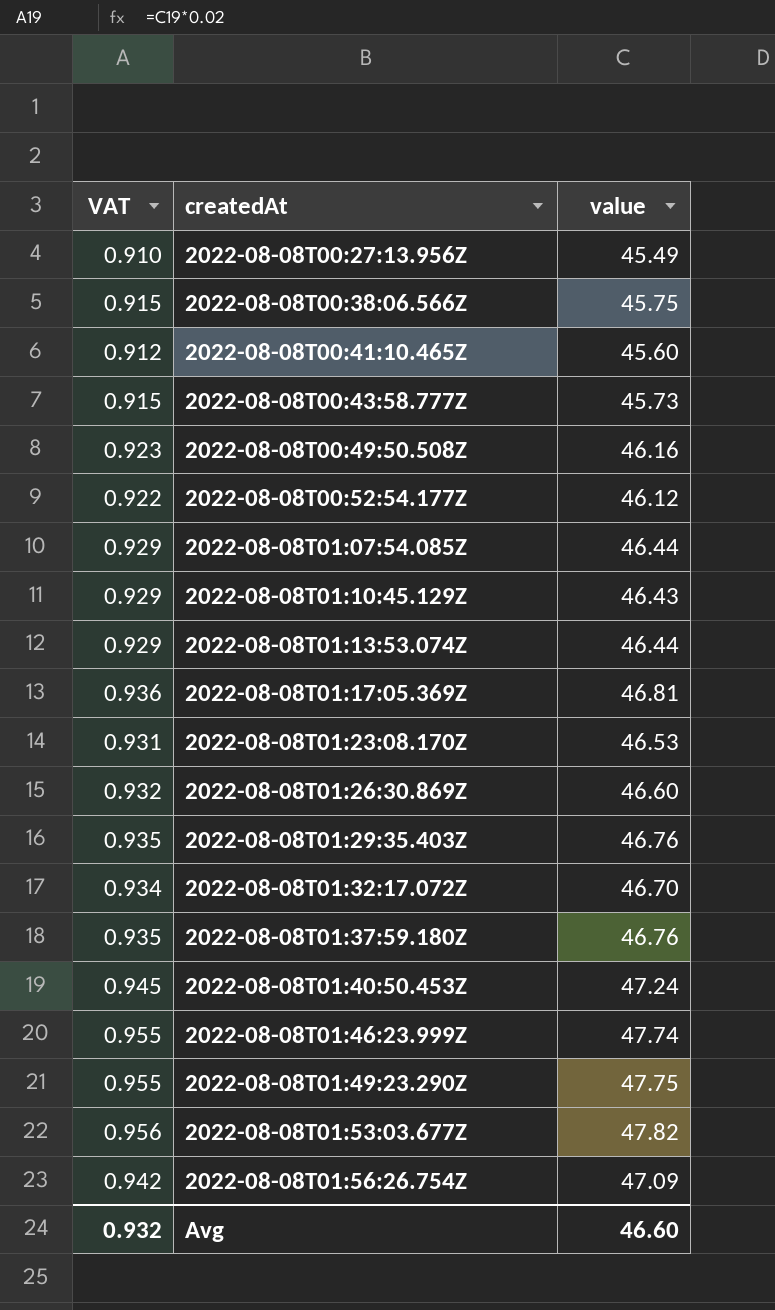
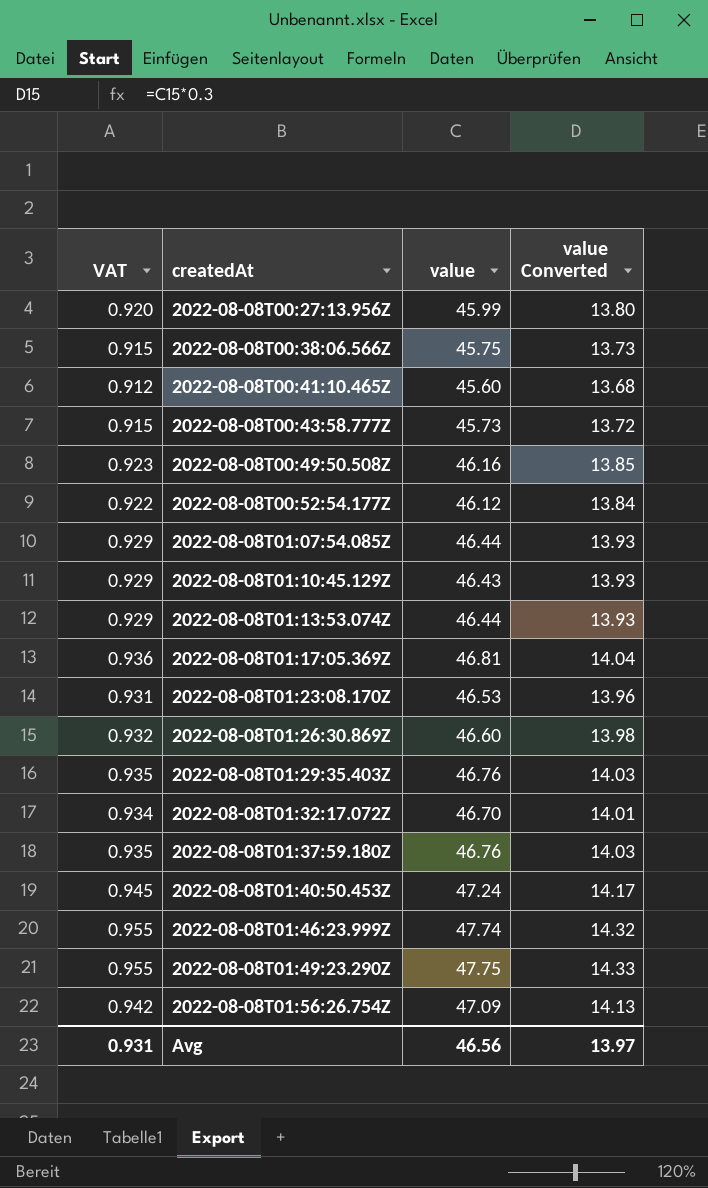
column value Converted | formula: none -> [value] * 0.3
row 2022-08-08T01:53:03.677Z: 0.956 | 47.82 -> none
2022-08-08T00:27:13.956Z | VAT: 0.910 -> 0.920
2022-08-08T00:27:13.956Z | value: 45.49 -> 45.99
Avg | VAT: 0.932 -> 0.931
Avg | value: 46.60 -> 46.56

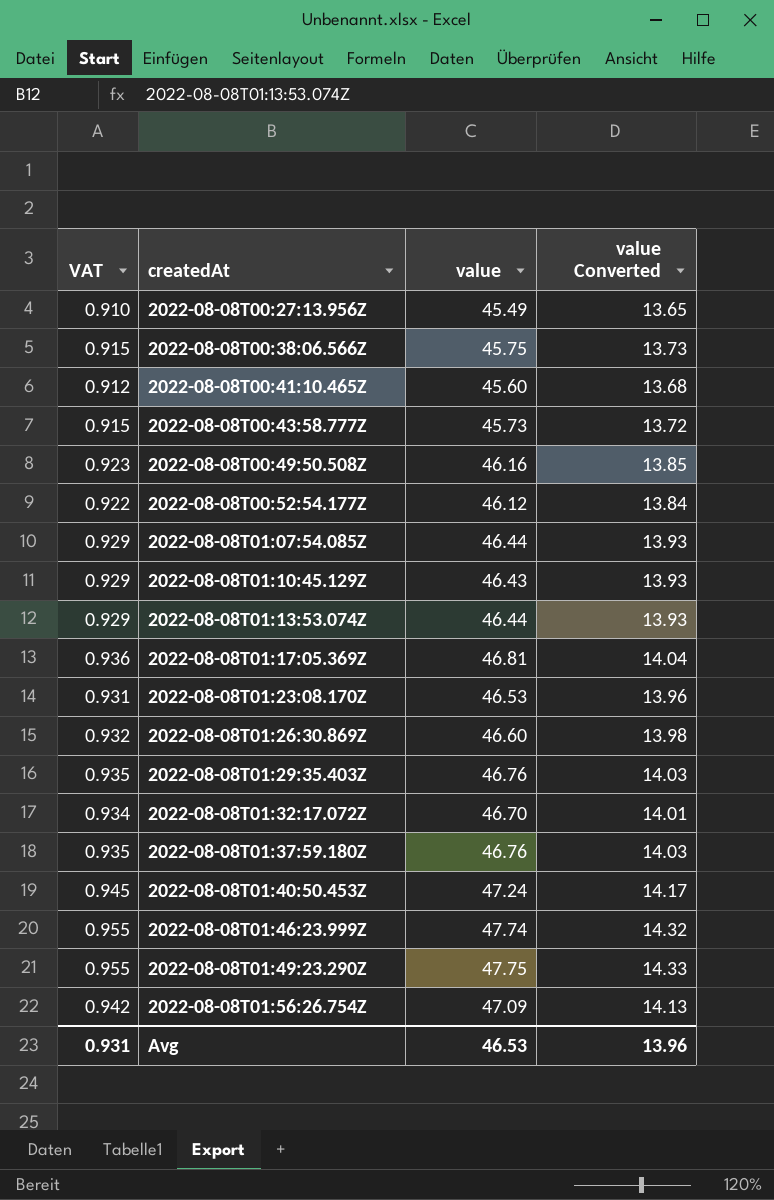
2022-08-08T00:27:13.956Z | VAT: 0.920 -> 0.910
2022-08-08T00:27:13.956Z | value: 45.99 -> 45.49
2022-08-08T00:27:13.956Z | value Converted: 13.80 -> 13.65
Avg | value: 46.56 -> 46.53
Avg | value Converted: 13.97 -> 13.96

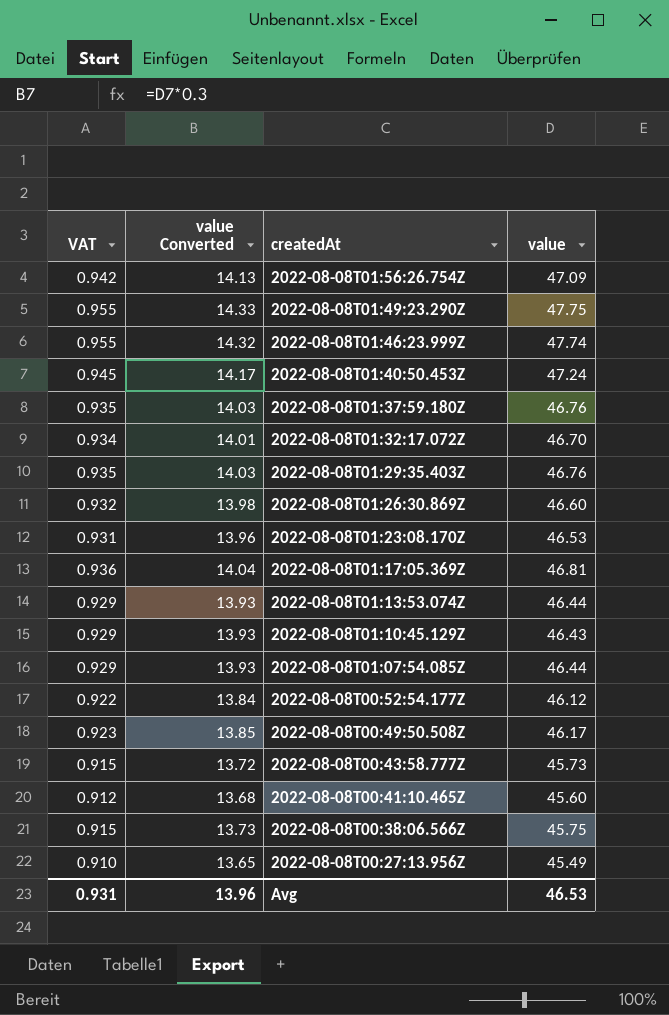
row order: createdAt ascending -> createdAt descending
column value Converted | position: 4 -> 2
2022-08-08T00:49:50.508Z | value: 46.16 -> 46.17

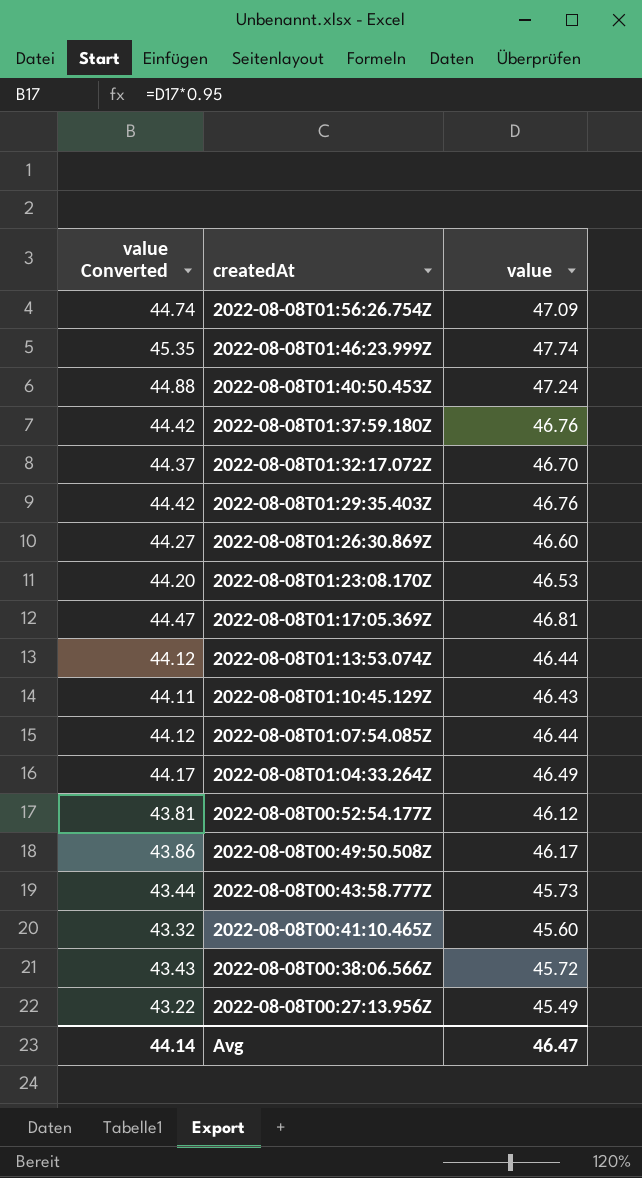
column VAT | formula: [value] * 0.02 -> none
column value Converted | formula: [value] * 0.3 -> [value] * 0.95
row 2022-08-08T01:49:23.290Z: 0.955 | 14.33 | 47.75 -> none
row 2022-08-08T01:04:33.264Z: none -> 44.17 | 46.49
2022-08-08T00:38:06.566Z | value: 45.75 -> 45.72
Avg | value Converted: 13.96 -> 44.14
Avg | value: 46.53 -> 46.47

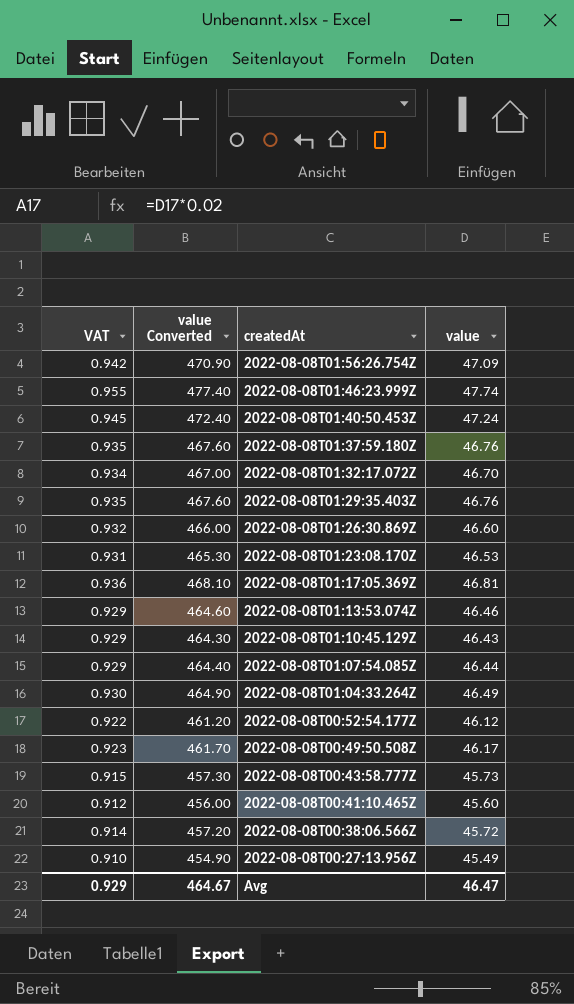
column VAT | formula: none -> [value] * 0.02
column value Converted | formula: [value] * 0.95 -> [value] * 10
2022-08-08T01:13:53.074Z | value: 46.44 -> 46.46
Avg | value Converted: 44.14 -> 464.67

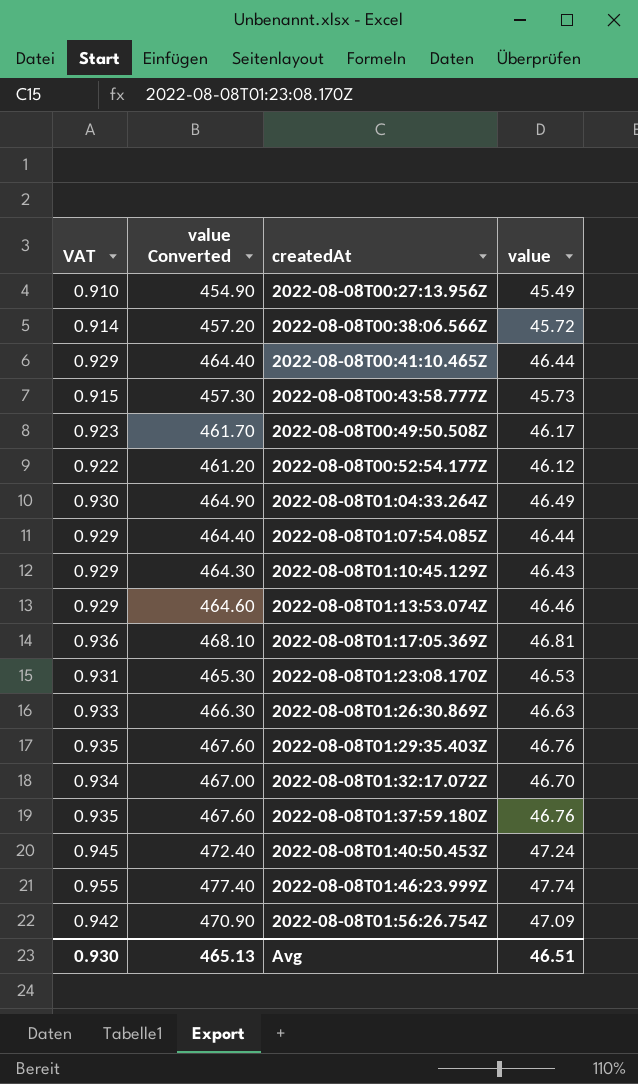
row order: createdAt descending -> createdAt ascending
2022-08-08T00:41:10.465Z | VAT: 0.912 -> 0.929
2022-08-08T00:41:10.465Z | value Converted: 456.00 -> 464.40
2022-08-08T00:41:10.465Z | value: 45.60 -> 46.44
2022-08-08T01:26:30.869Z | VAT: 0.932 -> 0.933
2022-08-08T01:26:30.869Z | value Converted: 466.00 -> 466.30
2022-08-08T01:26:30.869Z | value: 46.60 -> 46.63
Avg | VAT: 0.929 -> 0.930
Avg | value Converted: 464.67 -> 465.13
Avg | value: 46.47 -> 46.51

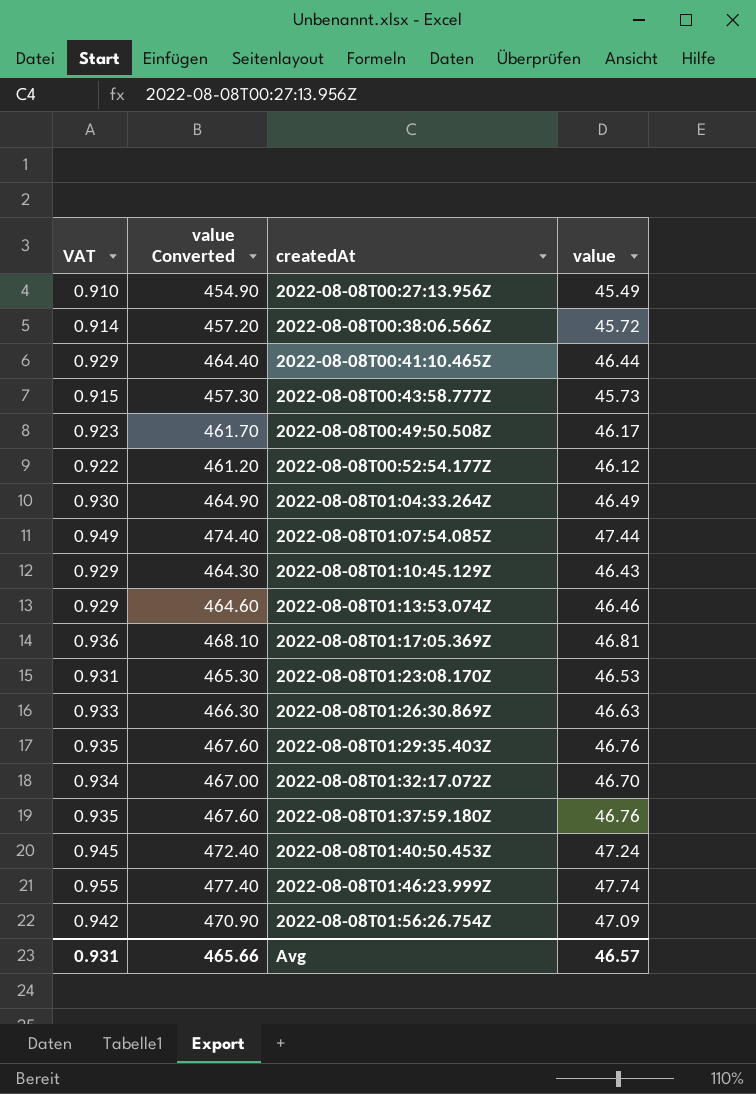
2022-08-08T01:07:54.085Z | VAT: 0.929 -> 0.949
2022-08-08T01:07:54.085Z | value Converted: 464.40 -> 474.40
2022-08-08T01:07:54.085Z | value: 46.44 -> 47.44
Avg | VAT: 0.930 -> 0.931
Avg | value Converted: 465.13 -> 465.66
Avg | value: 46.51 -> 46.57

